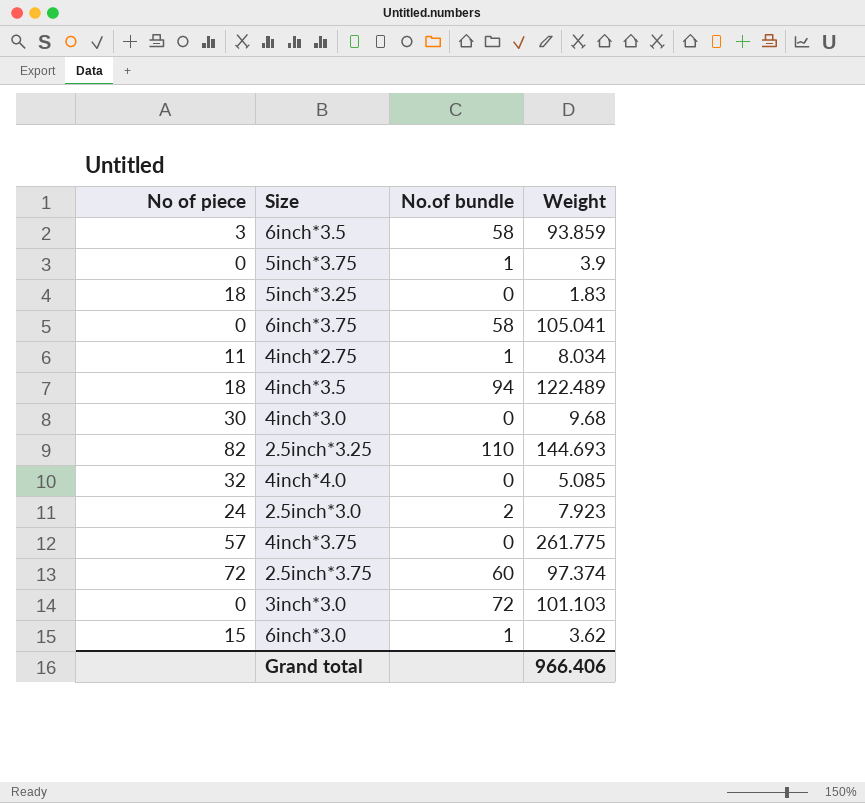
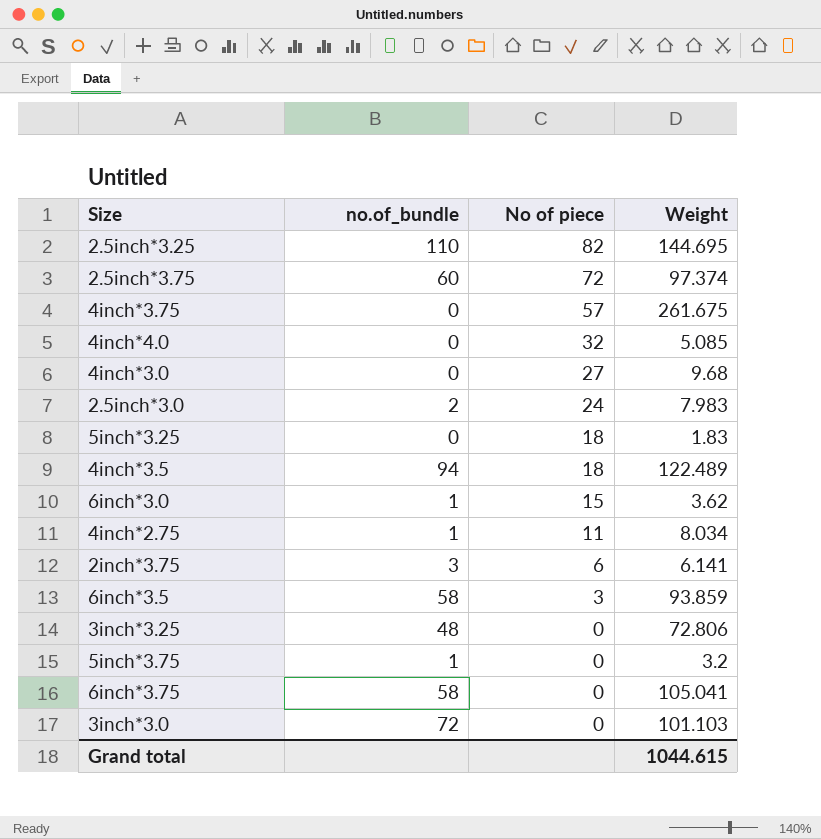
row order: none -> No of piece descending
column name: No.of bundle -> no.of_bundle
column No of piece | position: 1 -> 3
2.5inch*3.25 | Weight: 144.693 -> 144.695
4inch*3.75 | Weight: 261.775 -> 261.675
4inch*3.0 | No of piece: 30 -> 27
2.5inch*3.0 | Weight: 7.923 -> 7.983
row 2inch*3.75: none -> 3 | 6 | 6.141
row 3inch*3.25: none -> 48 | 0 | 72.806
5inch*3.75 | Weight: 3.9 -> 3.2
Grand total | Weight: 966.406 -> 1044.615

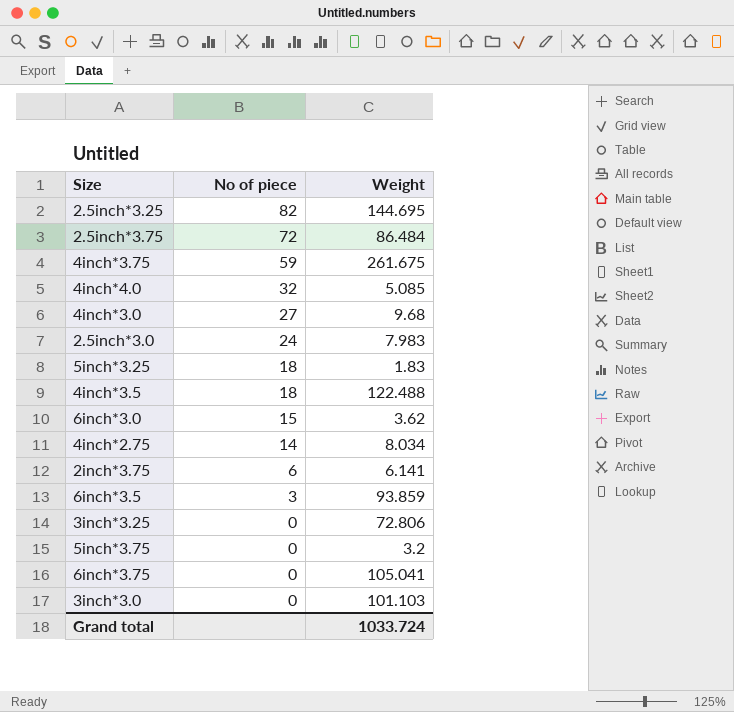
column no.of_bundle | position: 2 -> none
2.5inch*3.75 | Weight: 97.374 -> 86.484
4inch*3.75 | No of piece: 57 -> 59
4inch*3.5 | Weight: 122.489 -> 122.488
4inch*2.75 | No of piece: 11 -> 14
Grand total | Weight: 1044.615 -> 1033.724

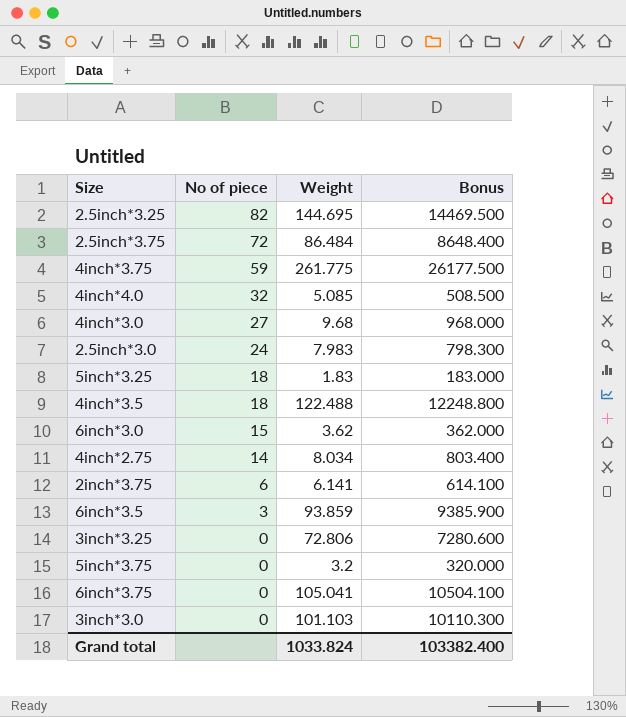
column Bonus | formula: none -> [Weight] * 100
4inch*3.75 | Weight: 261.675 -> 261.775
Grand total | Weight: 1033.724 -> 1033.824

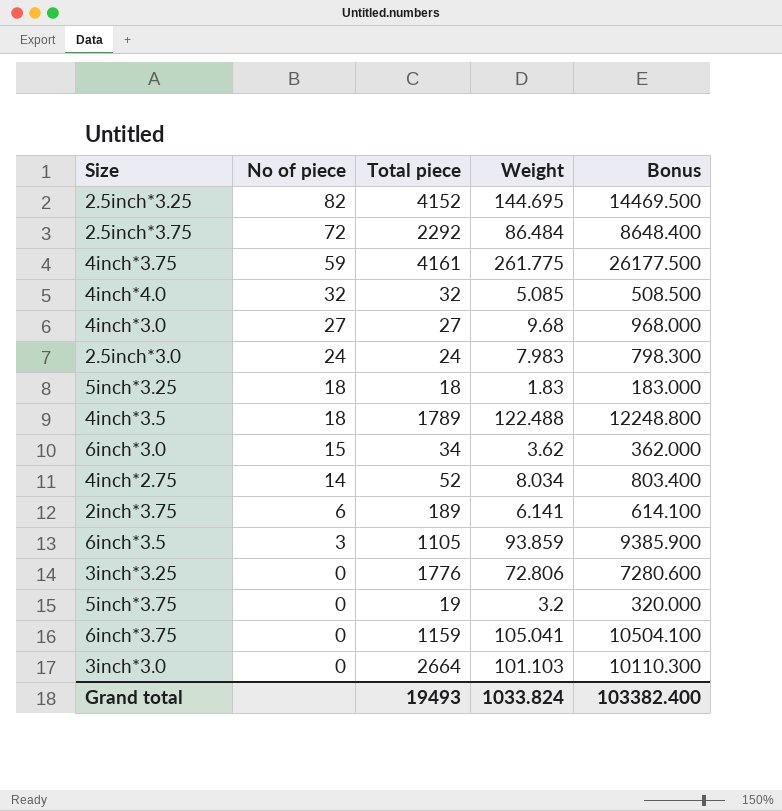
column Total piece | position: none -> 3

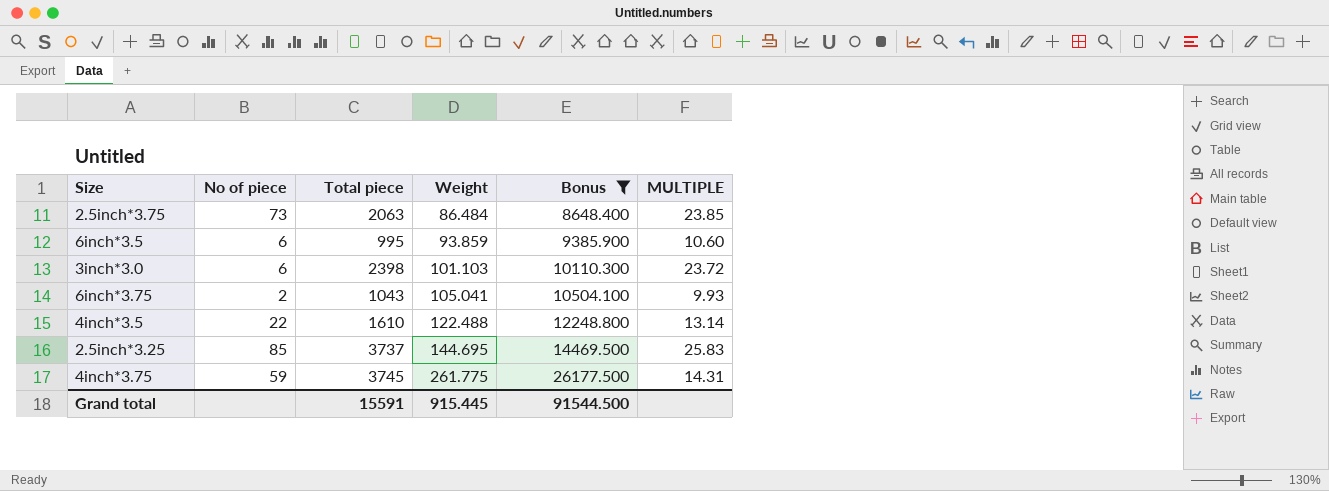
filter: none -> Bonus >= 8648.400
row order: No of piece descending -> Weight ascending
column MULTIPLE | formula: none -> [Total piece] / [Weight]
2.5inch*3.75 | No of piece: 72 -> 73
2.5inch*3.75 | Total piece: 2292 -> 2063
6inch*3.5 | No of piece: 3 -> 6
6inch*3.5 | Total piece: 1105 -> 995
3inch*3.0 | No of piece: 0 -> 6
3inch*3.0 | Total piece: 2664 -> 2398
6inch*3.75 | No of piece: 0 -> 2
6inch*3.75 | Total piece: 1159 -> 1043
4inch*3.5 | No of piece: 18 -> 22
4inch*3.5 | Total piece: 1789 -> 1610
2.5inch*3.25 | No of piece: 82 -> 85
2.5inch*3.25 | Total piece: 4152 -> 3737
4inch*3.75 | Total piece: 4161 -> 3745
Grand total | Total piece: 19493 -> 15591
Grand total | Weight: 1033.824 -> 915.445
Grand total | Bonus: 103382.400 -> 91544.500

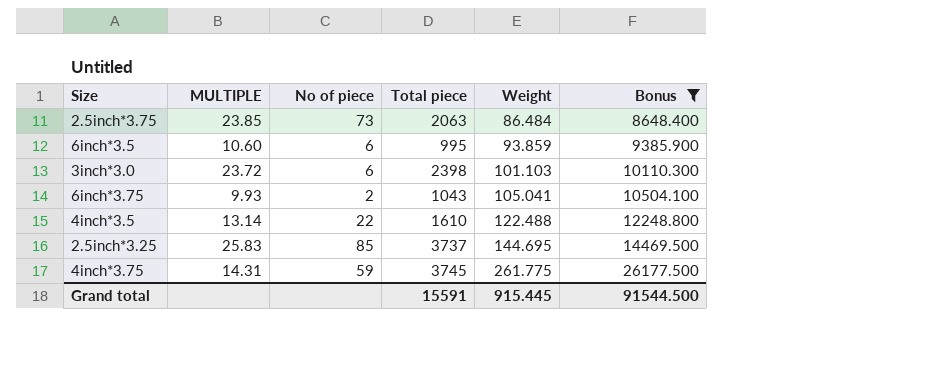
column MULTIPLE | position: 6 -> 2

